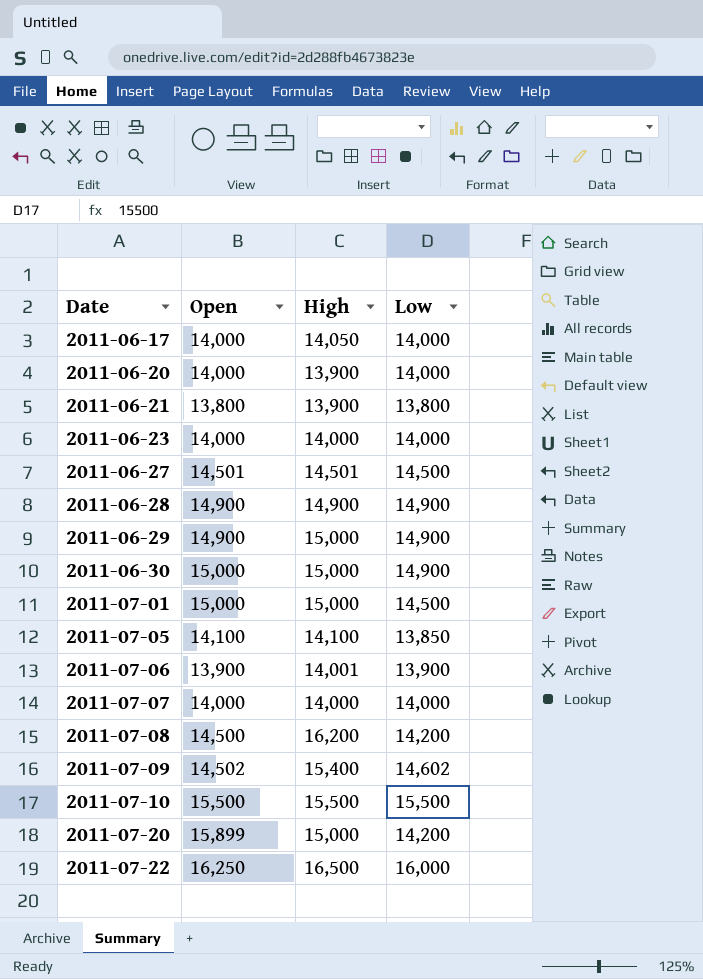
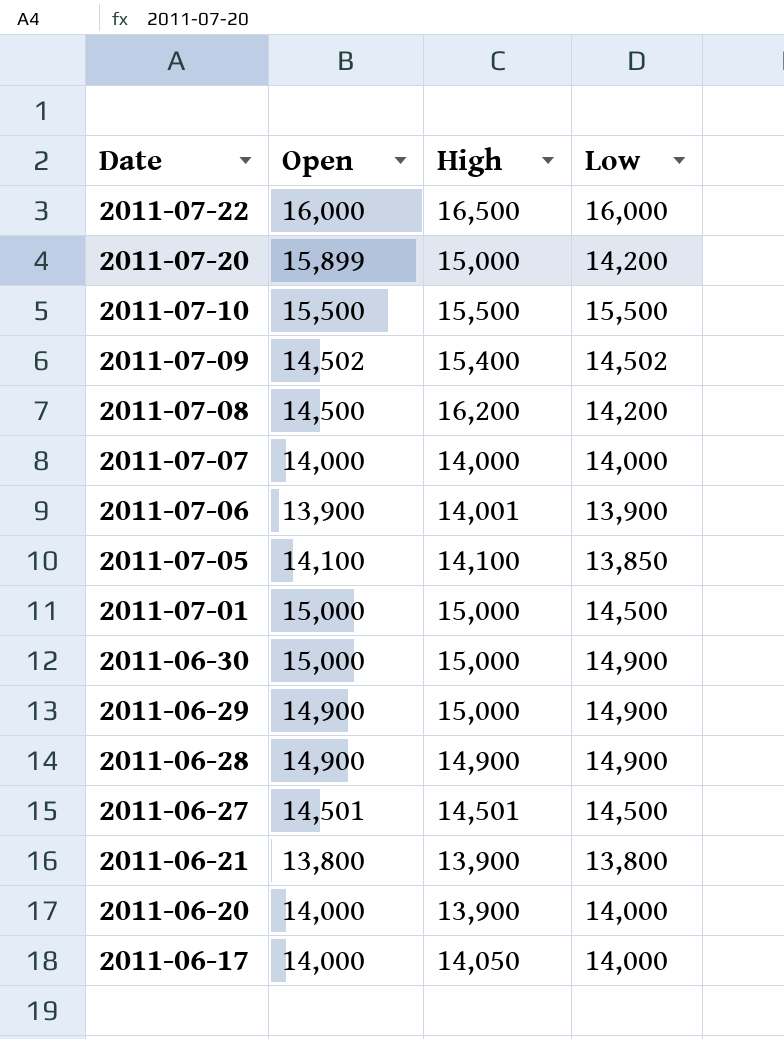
row order: Date ascending -> Date descending
row 2011-06-23: 14,000 | 14,000 | 14,000 -> none
2011-07-22 | Open: 16,250 -> 16,000
2011-07-09 | Low: 14,602 -> 14,502

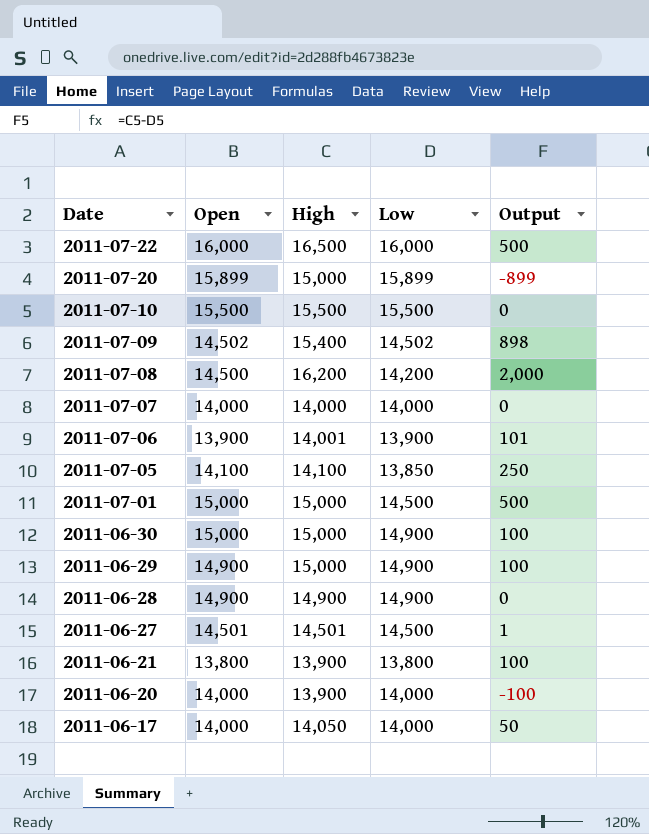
column Output | formula: none -> [High] - [Low]
2011-07-20 | Low: 14,200 -> 15,899

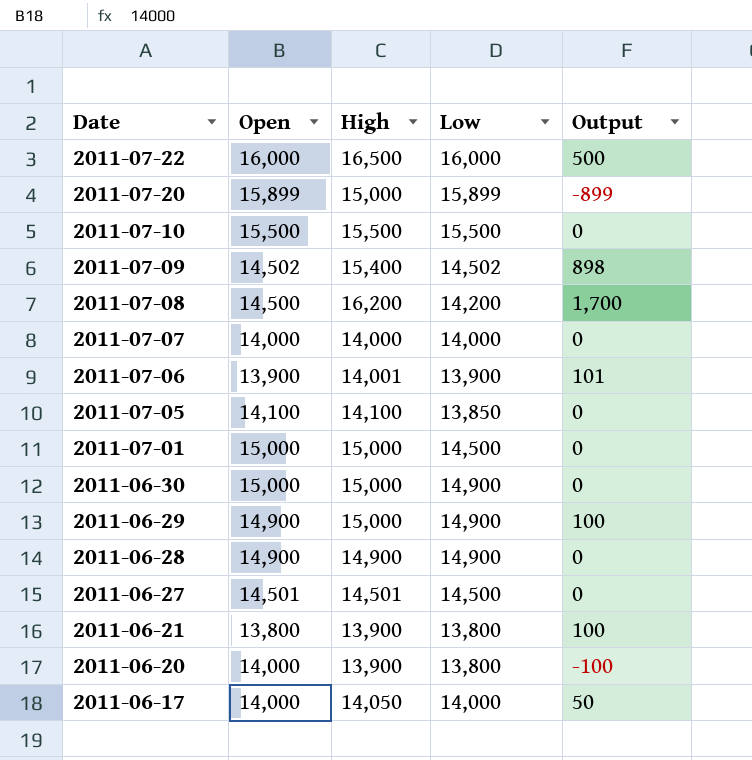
column Output | formula: [High] - [Low] -> [High] - [Open]
2011-06-20 | Low: 14,000 -> 13,800

